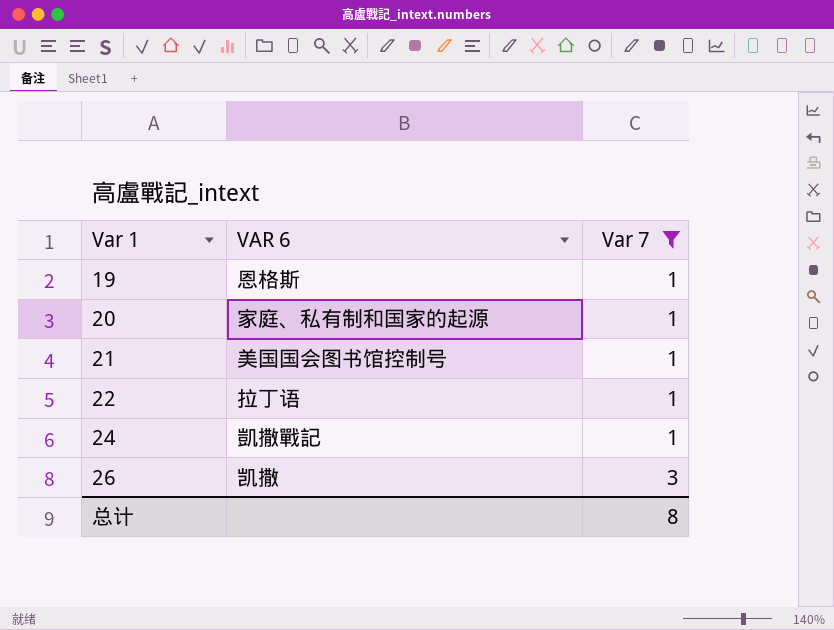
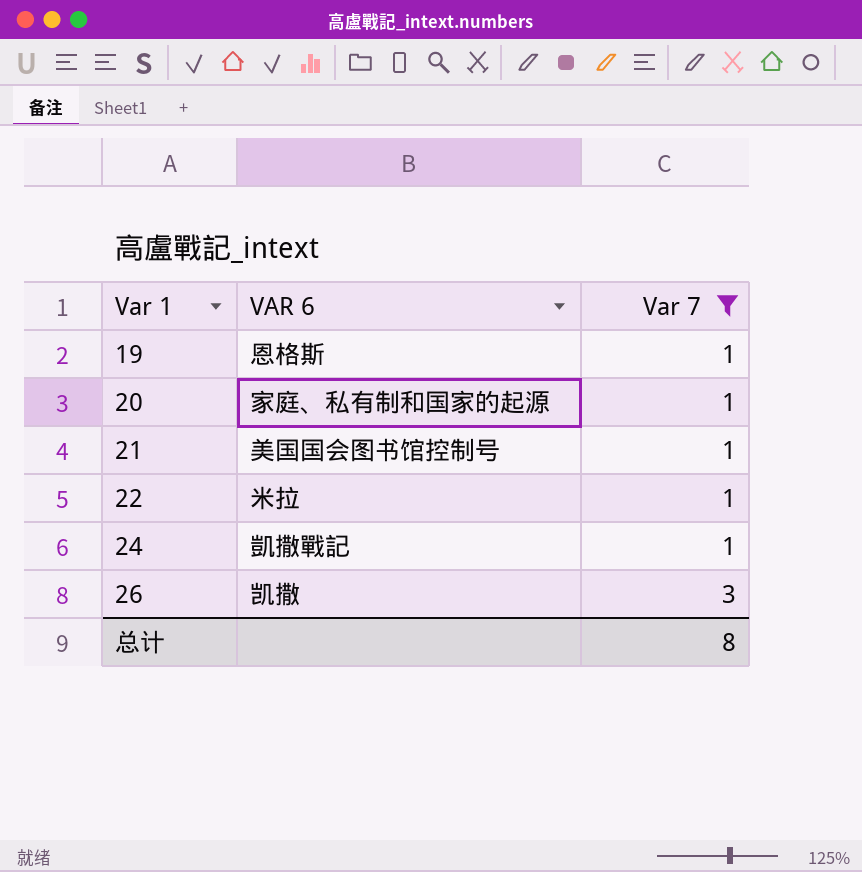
22 | VAR 6: 拉丁语 -> 米拉

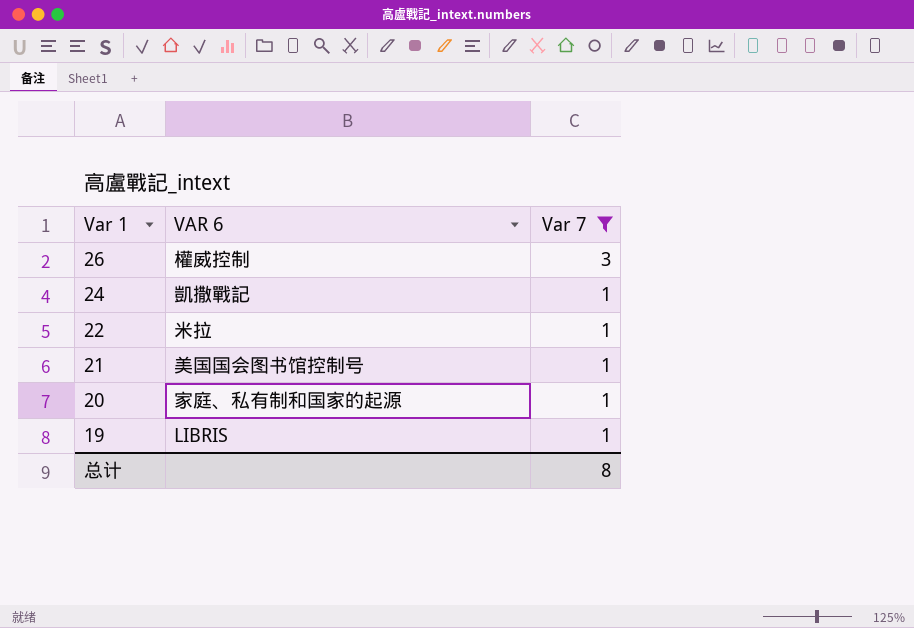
row order: Var 1 ascending -> Var 1 descending
26 | VAR 6: 凯撒 -> 權威控制
19 | VAR 6: 恩格斯 -> LIBRIS

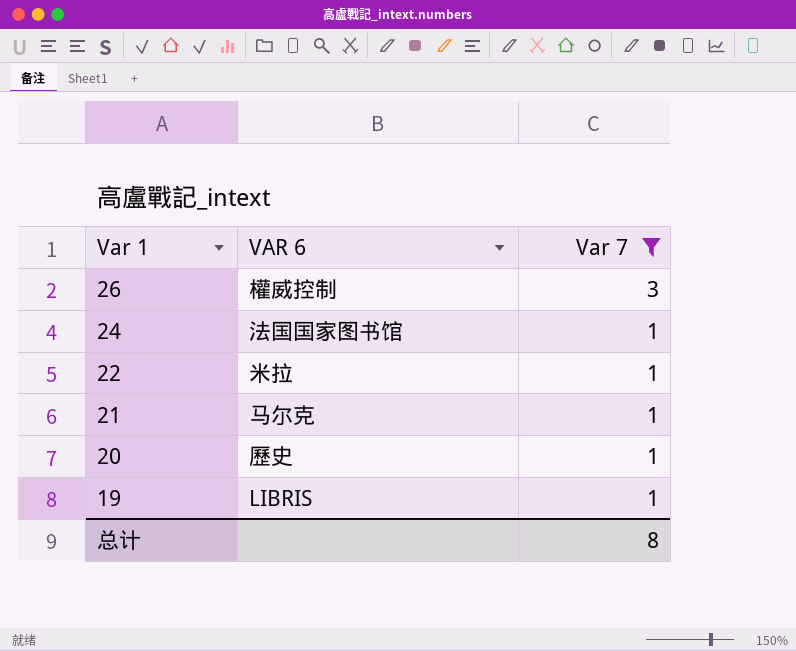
24 | VAR 6: 凱撒戰記 -> 法国国家图书馆
21 | VAR 6: 美国国会图书馆控制号 -> 马尔克
20 | VAR 6: 家庭、私有制和国家的起源 -> 歷史

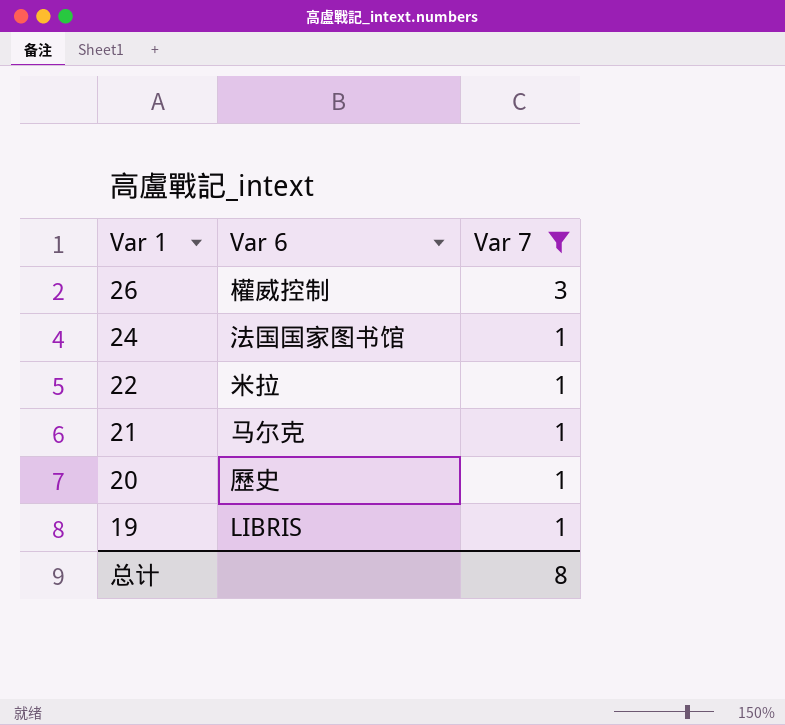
column name: VAR 6 -> Var 6

